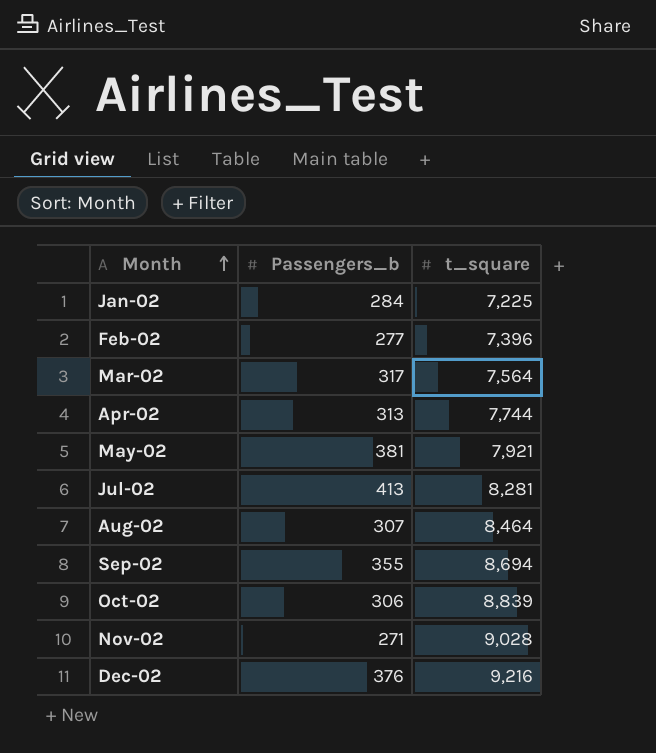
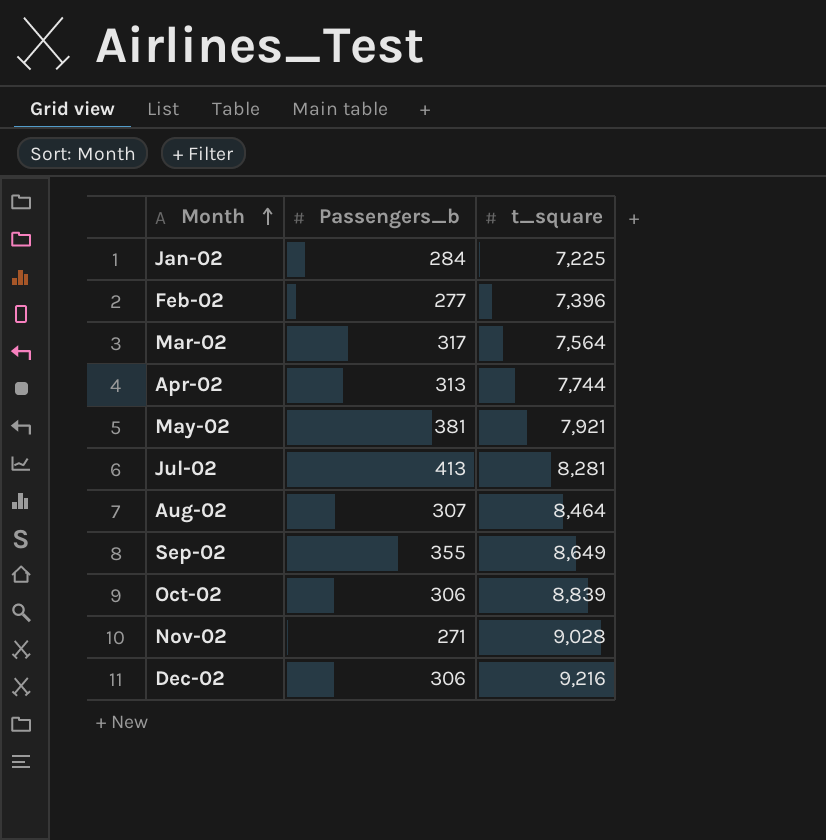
Sep-02 | t_square: 8,694 -> 8,649
Dec-02 | Passengers_b: 376 -> 306

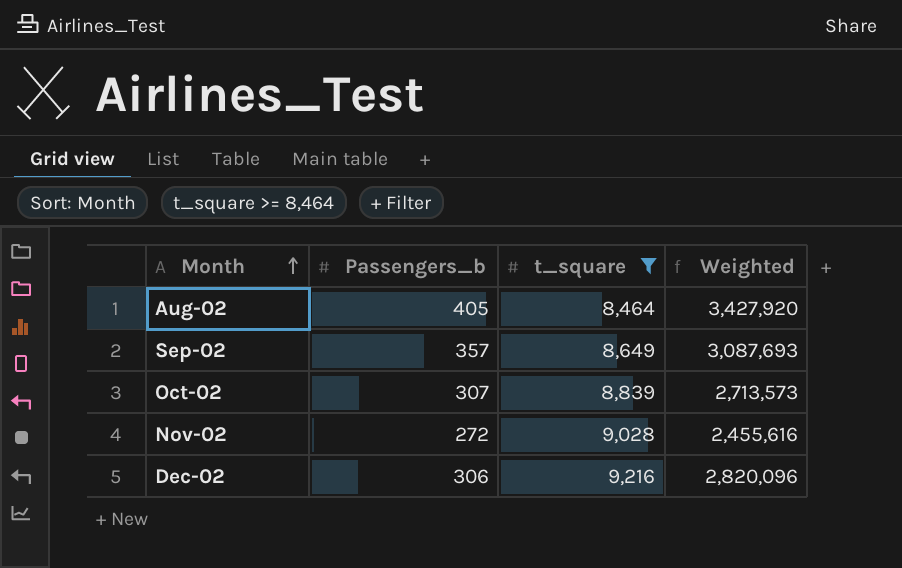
filter: none -> t_square >= 8,464
column Weighted | formula: none -> [Passengers_b] * [t_square]
Aug-02 | Passengers_b: 307 -> 405
Sep-02 | Passengers_b: 355 -> 357
Oct-02 | Passengers_b: 306 -> 307
Nov-02 | Passengers_b: 271 -> 272

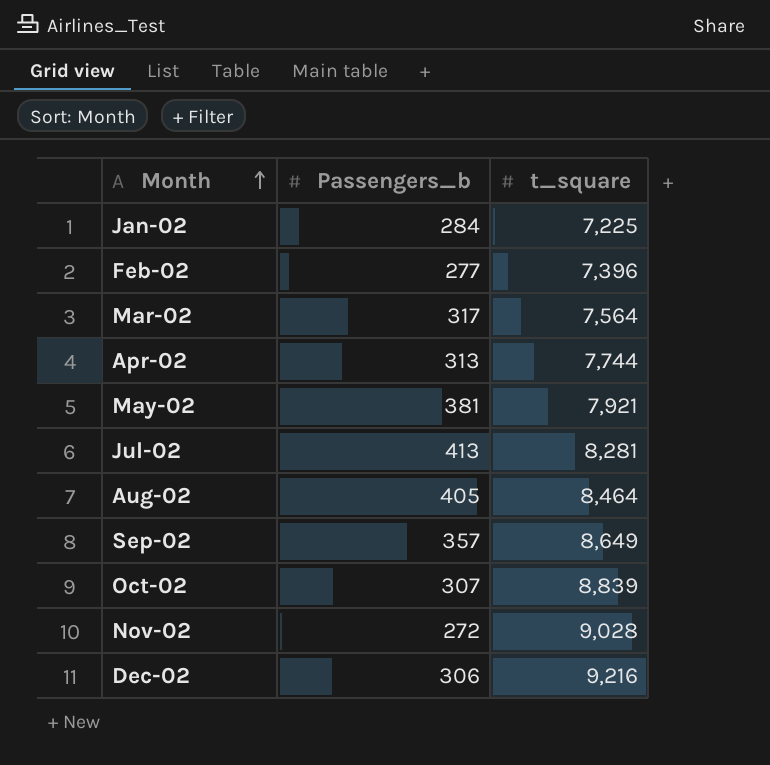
filter: t_square >= 8,464 -> none
column Weighted | formula: [Passengers_b] * [t_square] -> none

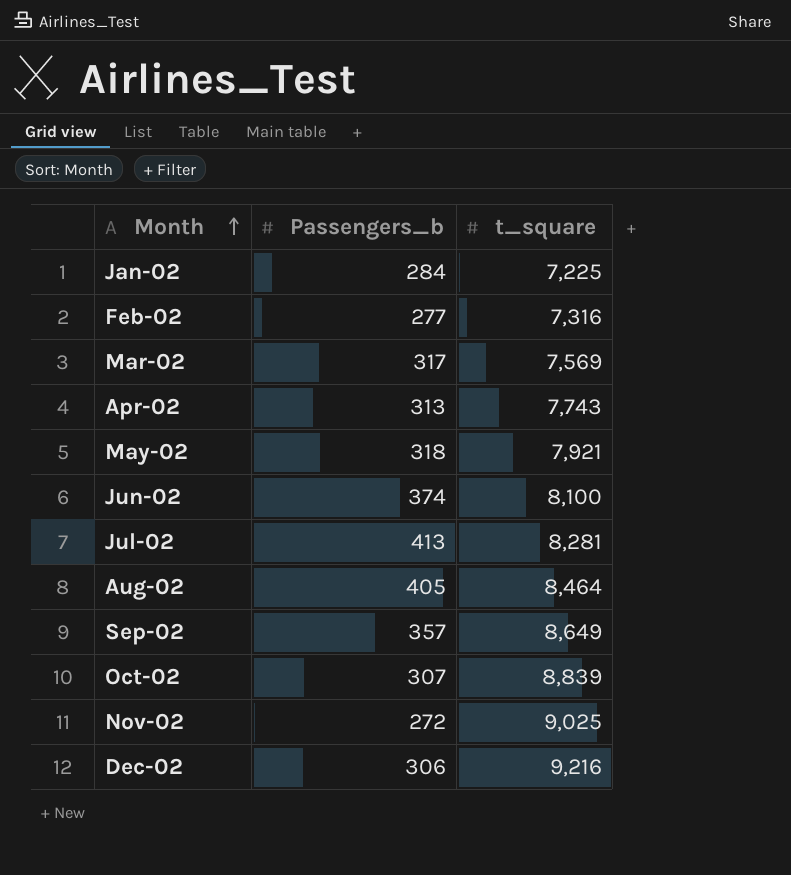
Feb-02 | t_square: 7,396 -> 7,316
Mar-02 | t_square: 7,564 -> 7,569
Apr-02 | t_square: 7,744 -> 7,743
May-02 | Passengers_b: 381 -> 318
row Jun-02: none -> 374 | 8,100
Nov-02 | t_square: 9,028 -> 9,025

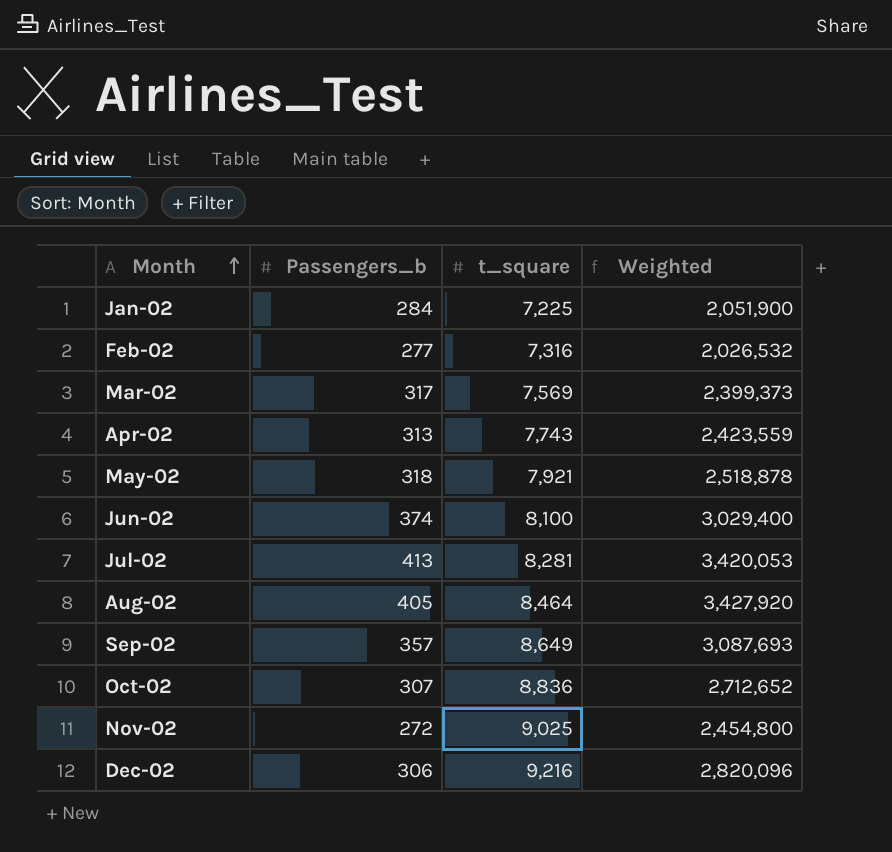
column Weighted | formula: none -> [Passengers_b] * [t_square]
Oct-02 | t_square: 8,839 -> 8,836

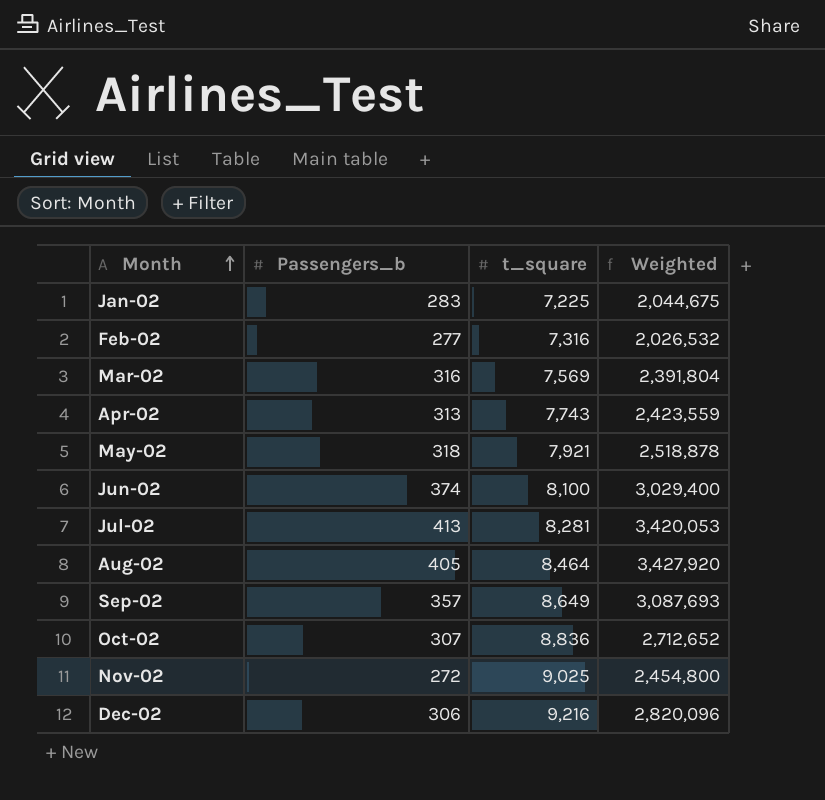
Jan-02 | Passengers_b: 284 -> 283
Jan-02 | Weighted: 2,051,900 -> 2,044,675
Mar-02 | Passengers_b: 317 -> 316
Mar-02 | Weighted: 2,399,373 -> 2,391,804

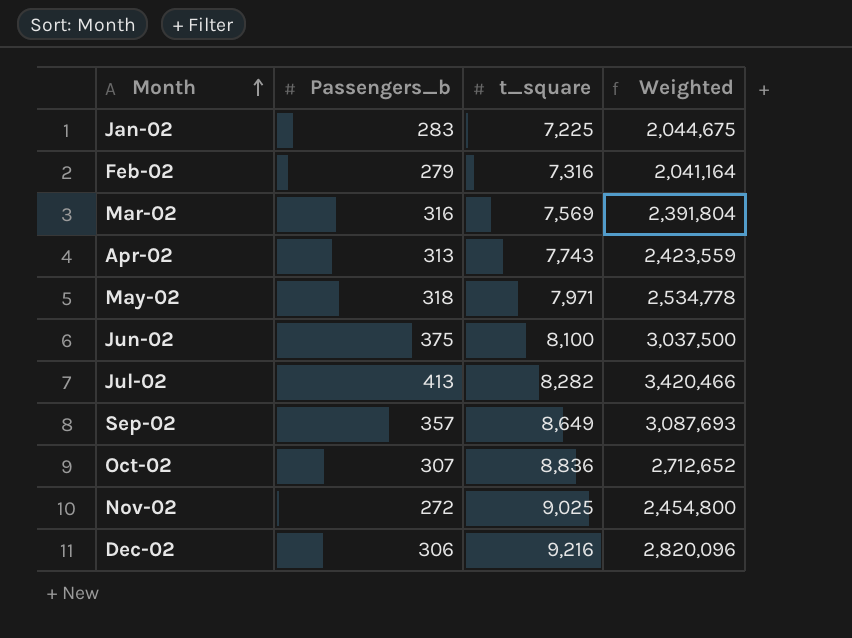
row Aug-02: 405 | 8,464 | 3,427,920 -> none
Feb-02 | Passengers_b: 277 -> 279
Feb-02 | Weighted: 2,026,532 -> 2,041,164
May-02 | t_square: 7,921 -> 7,971
May-02 | Weighted: 2,518,878 -> 2,534,778
Jun-02 | Passengers_b: 374 -> 375
Jun-02 | Weighted: 3,029,400 -> 3,037,500
Jul-02 | t_square: 8,281 -> 8,282
Jul-02 | Weighted: 3,420,053 -> 3,420,466

